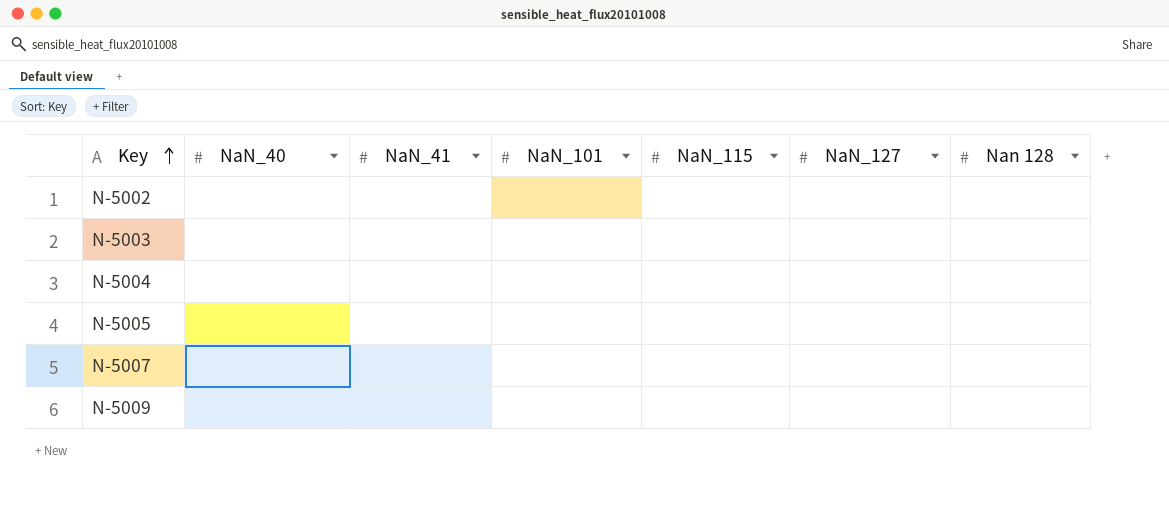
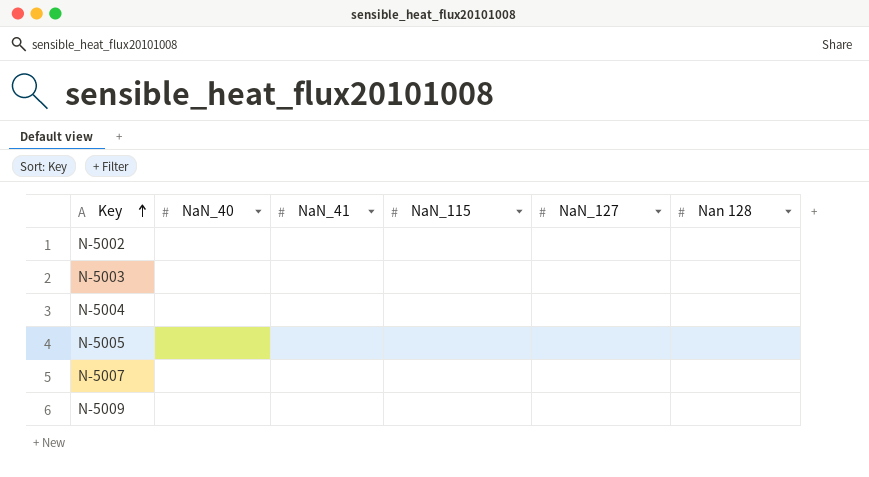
column NaN_101 | position: 4 -> none

